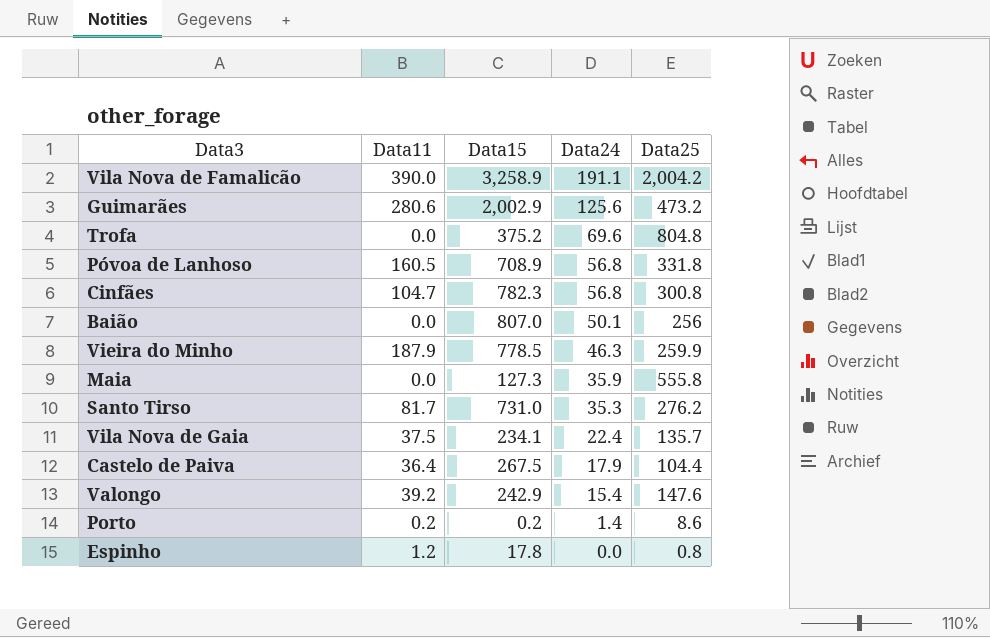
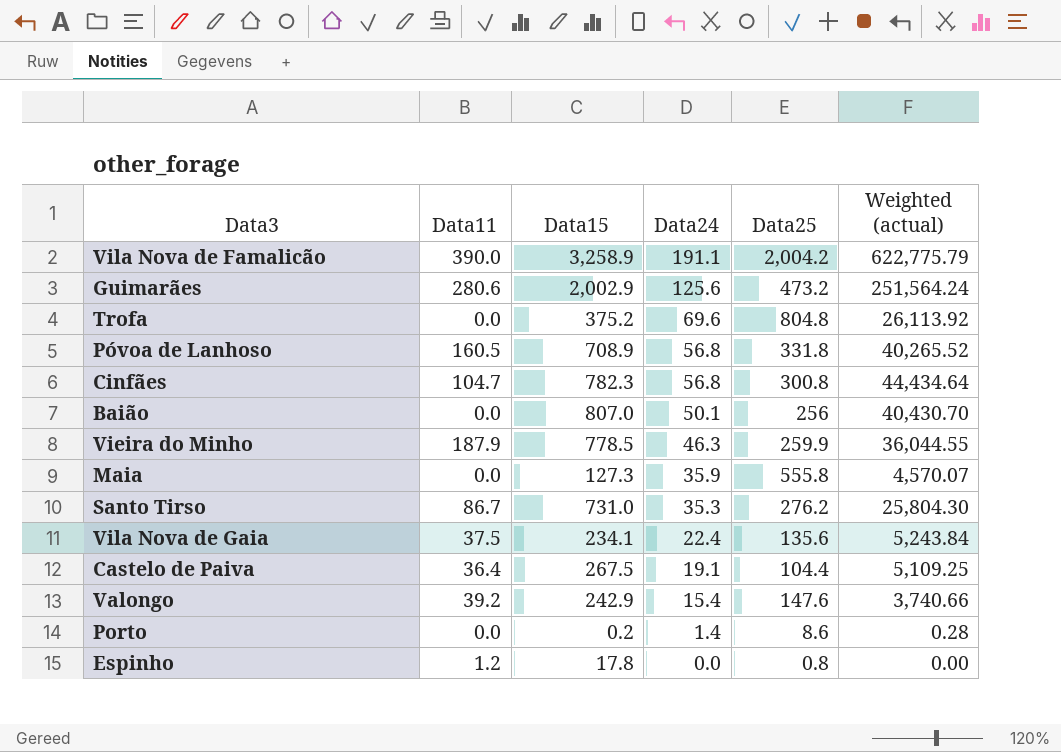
column Weighted (actual) | formula: none -> [Data15] * [Data24]
Santo Tirso | Data11: 81.7 -> 86.7
Vila Nova de Gaia | Data25: 135.7 -> 135.6
Castelo de Paiva | Data24: 17.9 -> 19.1
Porto | Data11: 0.2 -> 0.0

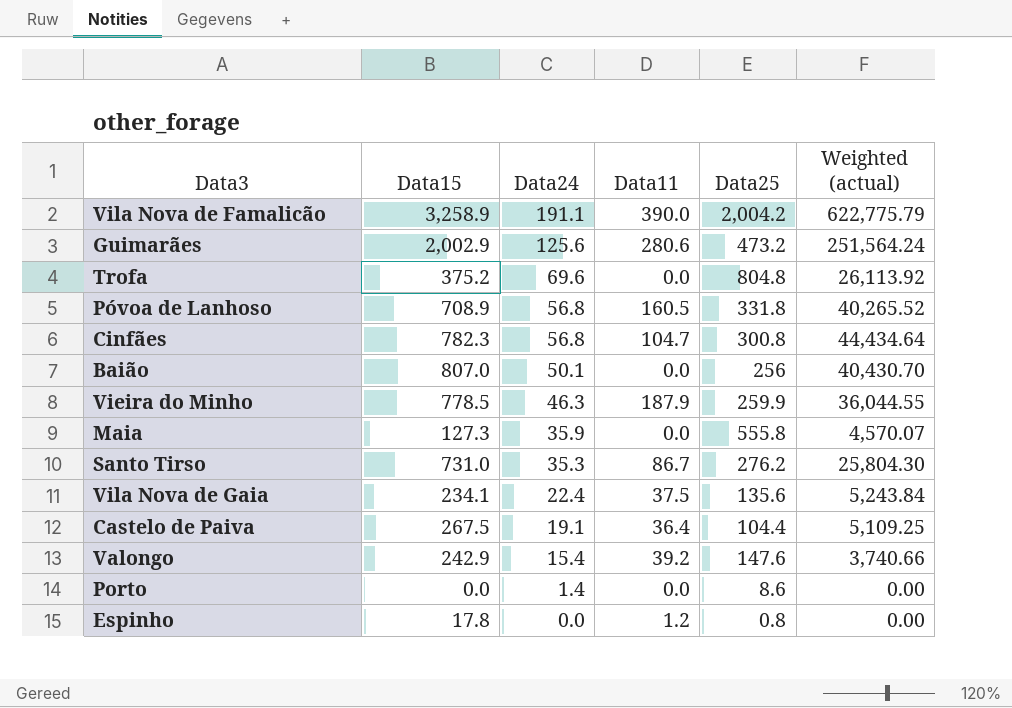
column Data11 | position: 2 -> 4
Porto | Data15: 0.2 -> 0.0
Porto | Weighted (actual): 0.28 -> 0.00

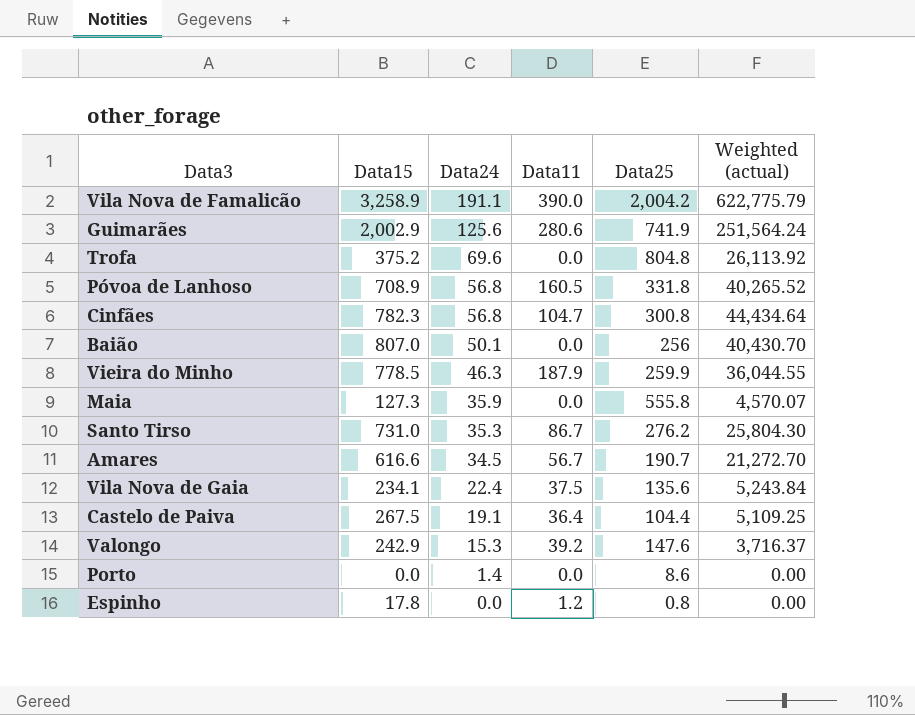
Guimarães | Data25: 473.2 -> 741.9
row Amares: none -> 616.6 | 34.5 | 56.7 | 190.7 | 21,272.70
Valongo | Data24: 15.4 -> 15.3
Valongo | Weighted (actual): 3,740.66 -> 3,716.37

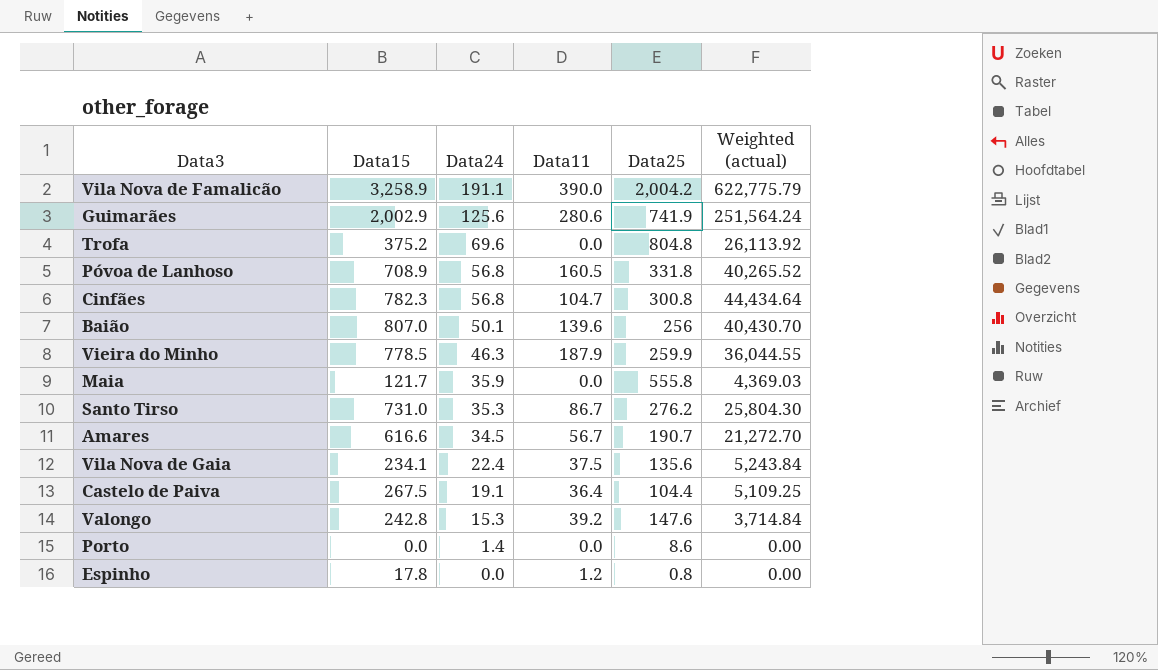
Baião | Data11: 0.0 -> 139.6
Maia | Data15: 127.3 -> 121.7
Maia | Weighted (actual): 4,570.07 -> 4,369.03
Valongo | Data15: 242.9 -> 242.8
Valongo | Weighted (actual): 3,716.37 -> 3,714.84

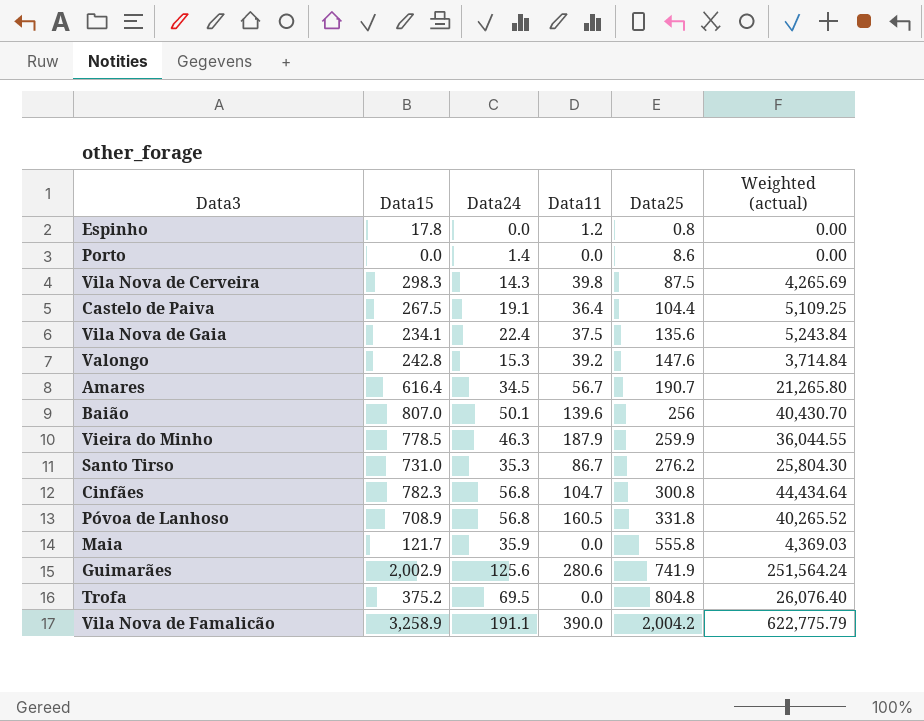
row order: Data24 descending -> Data25 ascending
row Vila Nova de Cerveira: none -> 298.3 | 14.3 | 39.8 | 87.5 | 4,265.69
Amares | Data15: 616.6 -> 616.4
Amares | Weighted (actual): 21,272.70 -> 21,265.80
Trofa | Data24: 69.6 -> 69.5
Trofa | Weighted (actual): 26,113.92 -> 26,076.40

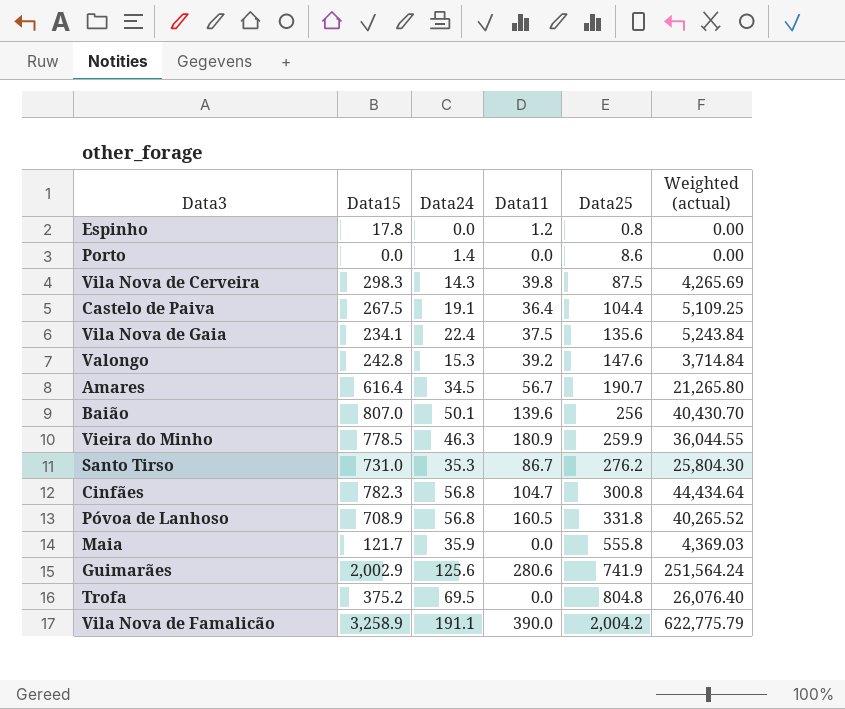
Vieira do Minho | Data11: 187.9 -> 180.9

